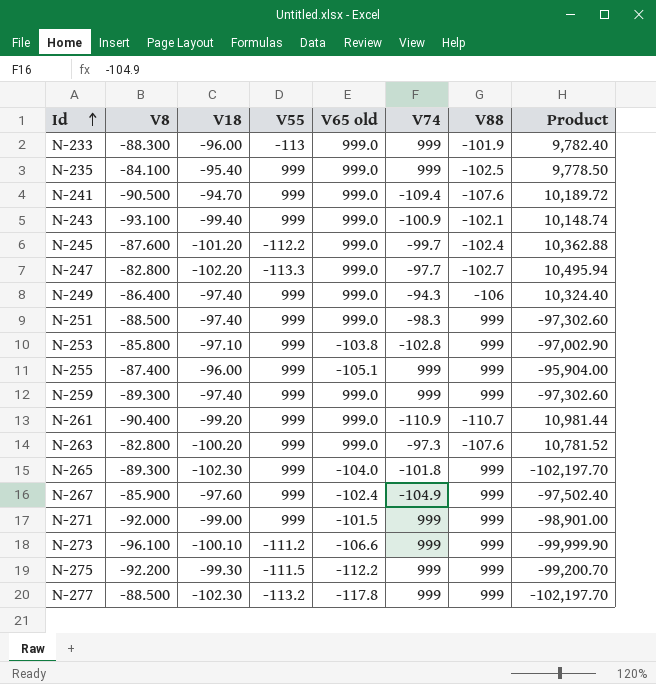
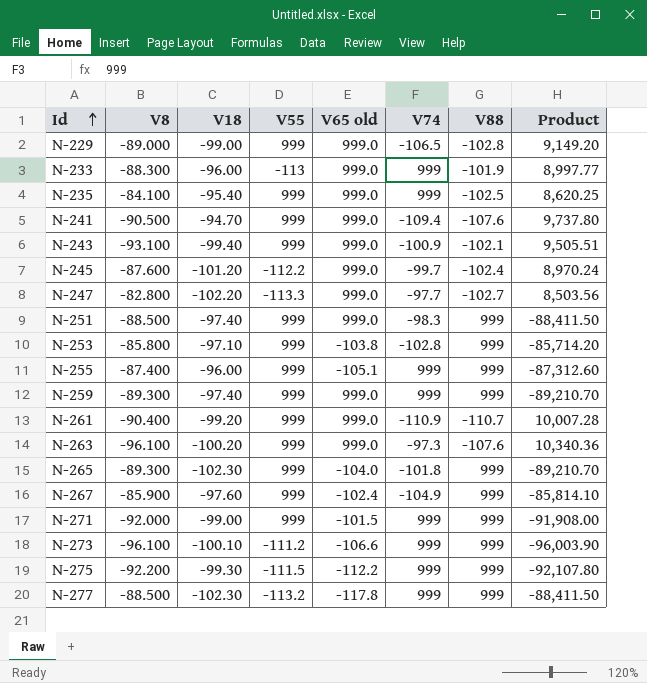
column Product | formula: [V18] * [V88] -> [V8] * [V88]
row N-249: -86.400 | -97.40 | 999 | 999.0 | -94.3 | -106 | 10,324.40 -> none
row N-229: none -> -89.000 | -99.00 | 999 | 999.0 | -106.5 | -102.8 | 9,149.20
N-263 | V8: -82.800 -> -96.100

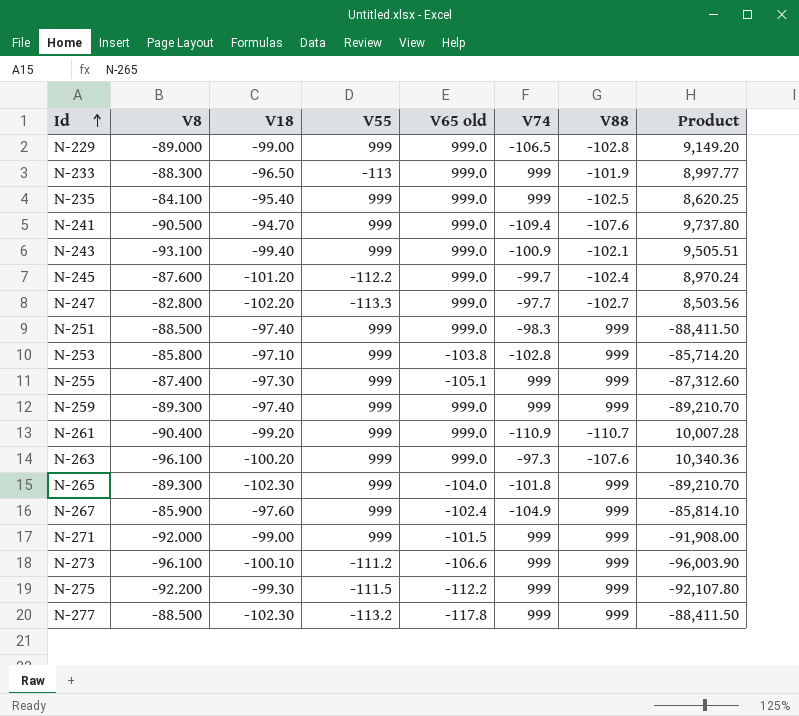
N-233 | V18: -96.00 -> -96.50
N-255 | V18: -96.00 -> -97.30

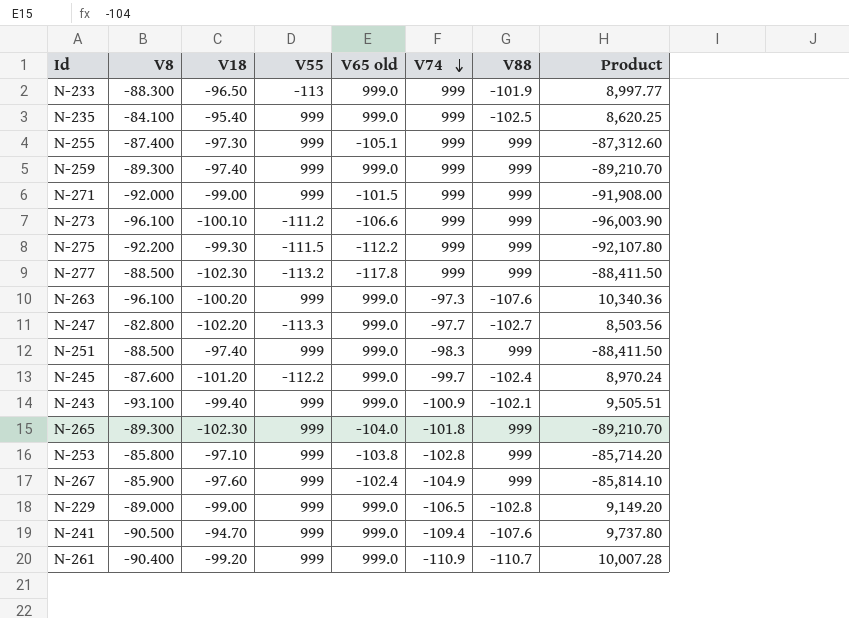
row order: Id ascending -> V74 descending

